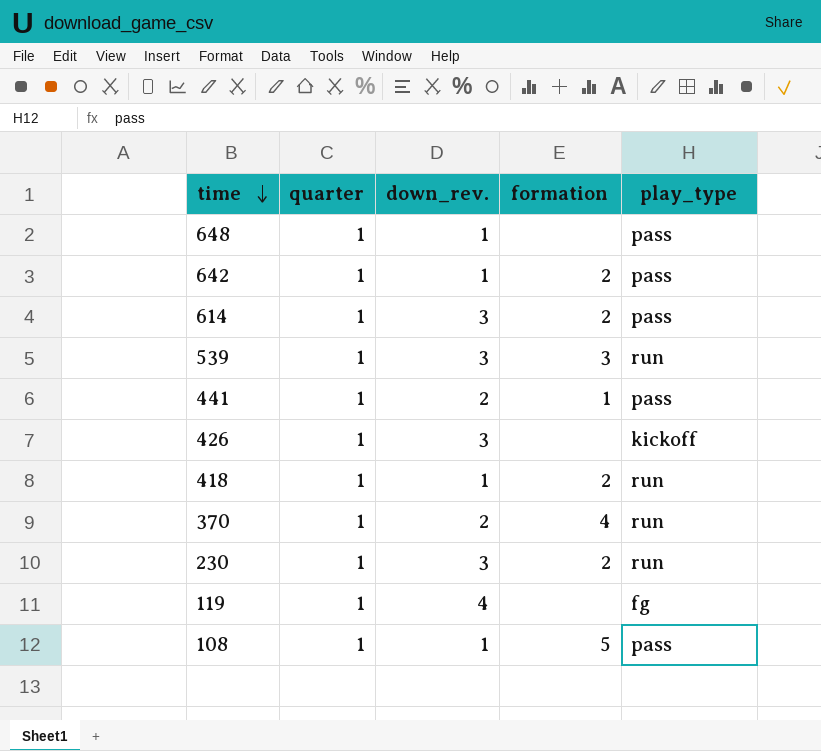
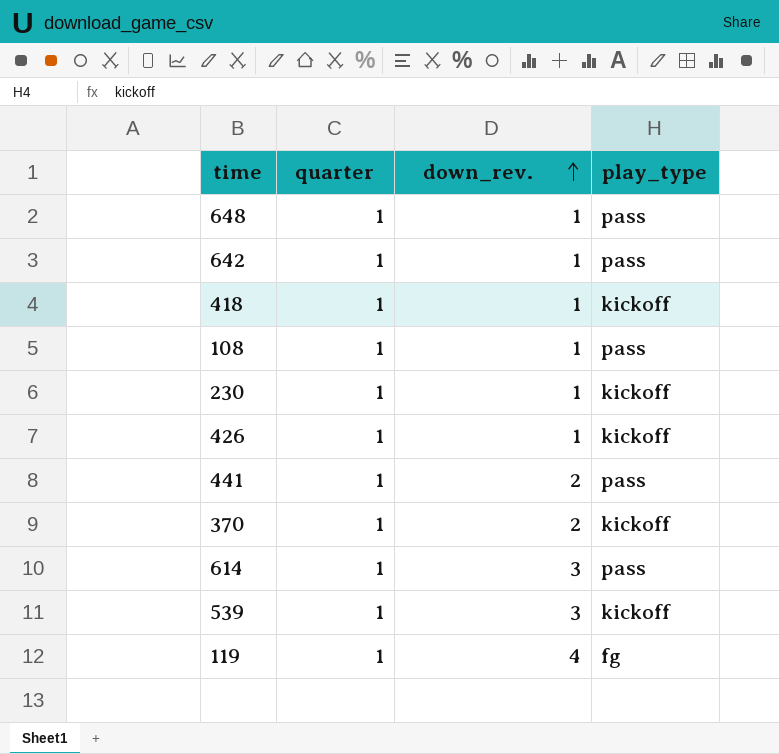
row order: time descending -> down_rev. ascending
column formation | position: 4 -> none
418 | play_type: run -> kickoff
230 | down_rev.: 3 -> 1
230 | play_type: run -> kickoff
426 | down_rev.: 3 -> 1
370 | play_type: run -> kickoff
539 | play_type: run -> kickoff

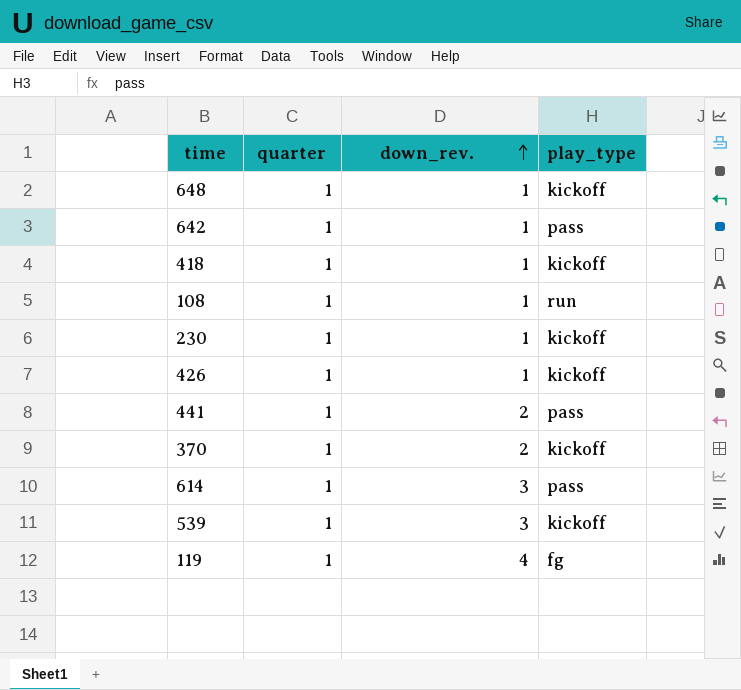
648 | play_type: pass -> kickoff
108 | play_type: pass -> run

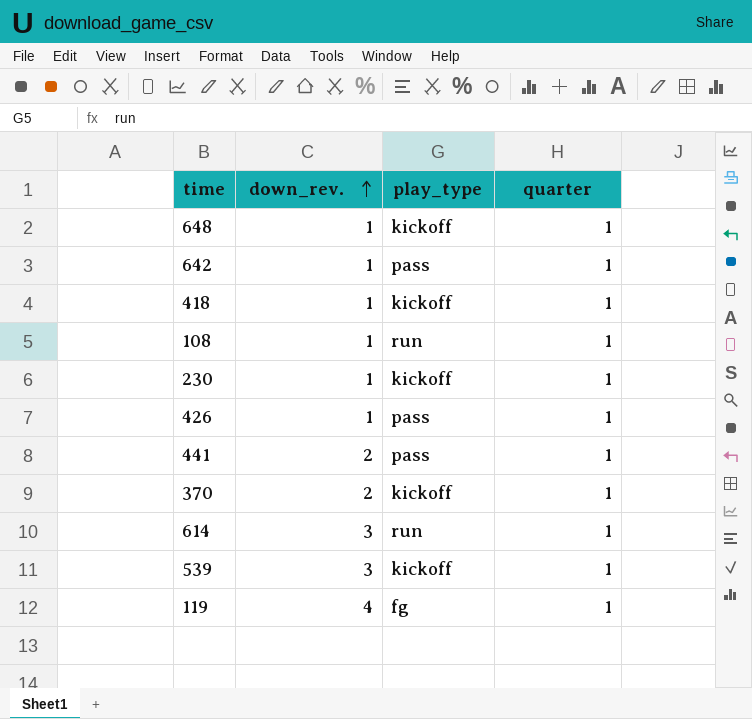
column quarter | position: 2 -> 4
426 | play_type: kickoff -> pass
614 | play_type: pass -> run

